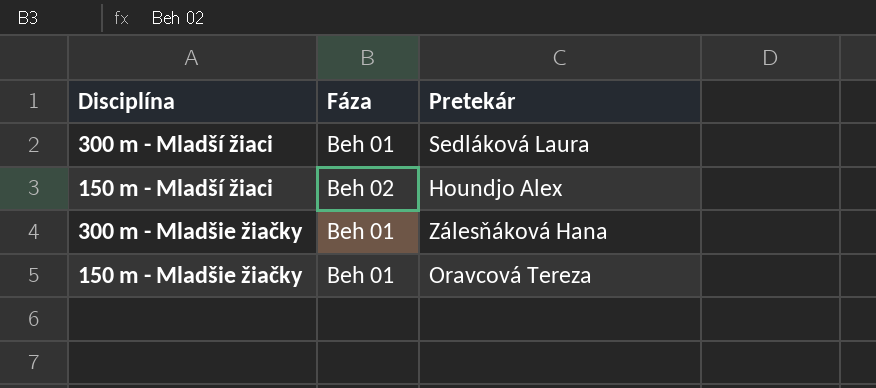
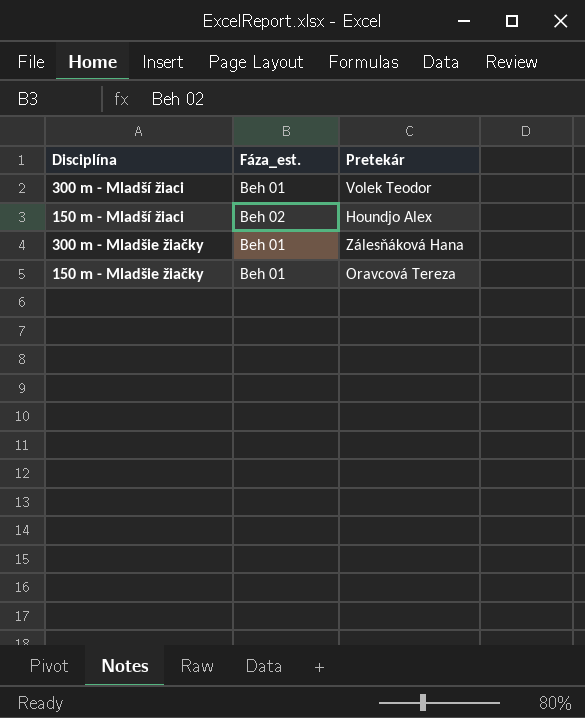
column name: Fáza -> Fáza_est.
300 m - Mladší žiaci | Pretekár: Sedláková Laura -> Volek Teodor

